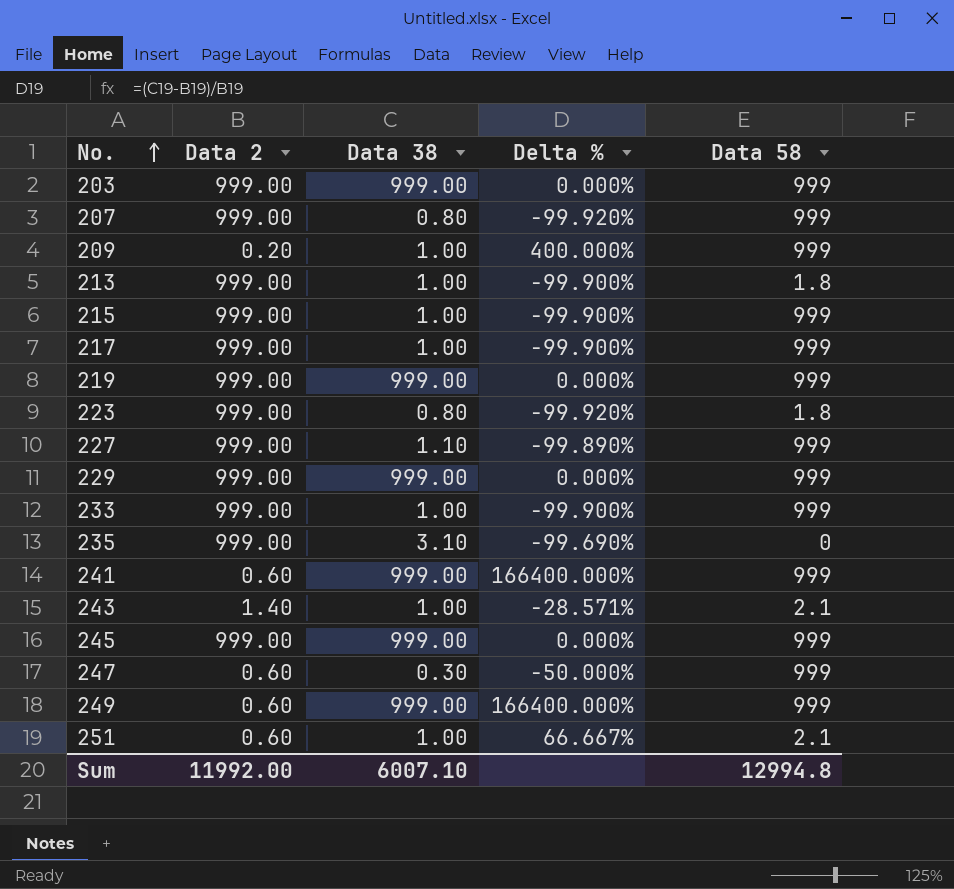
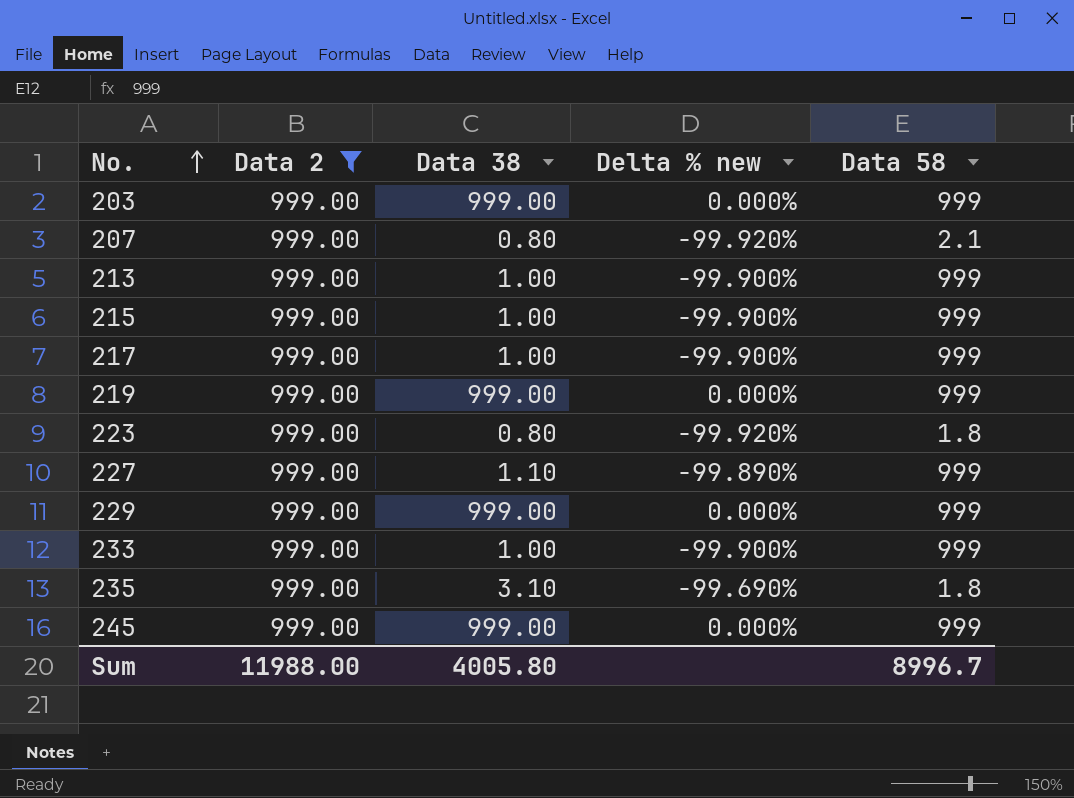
filter: none -> Data 2 = 999.00
column name: Delta % -> Delta % new
207 | Data 58: 999 -> 2.1
213 | Data 58: 1.8 -> 999
235 | Data 58: 0 -> 1.8
Sum | Data 2: 11992.00 -> 11988.00
Sum | Data 38: 6007.10 -> 4005.80
Sum | Data 58: 12994.8 -> 8996.7

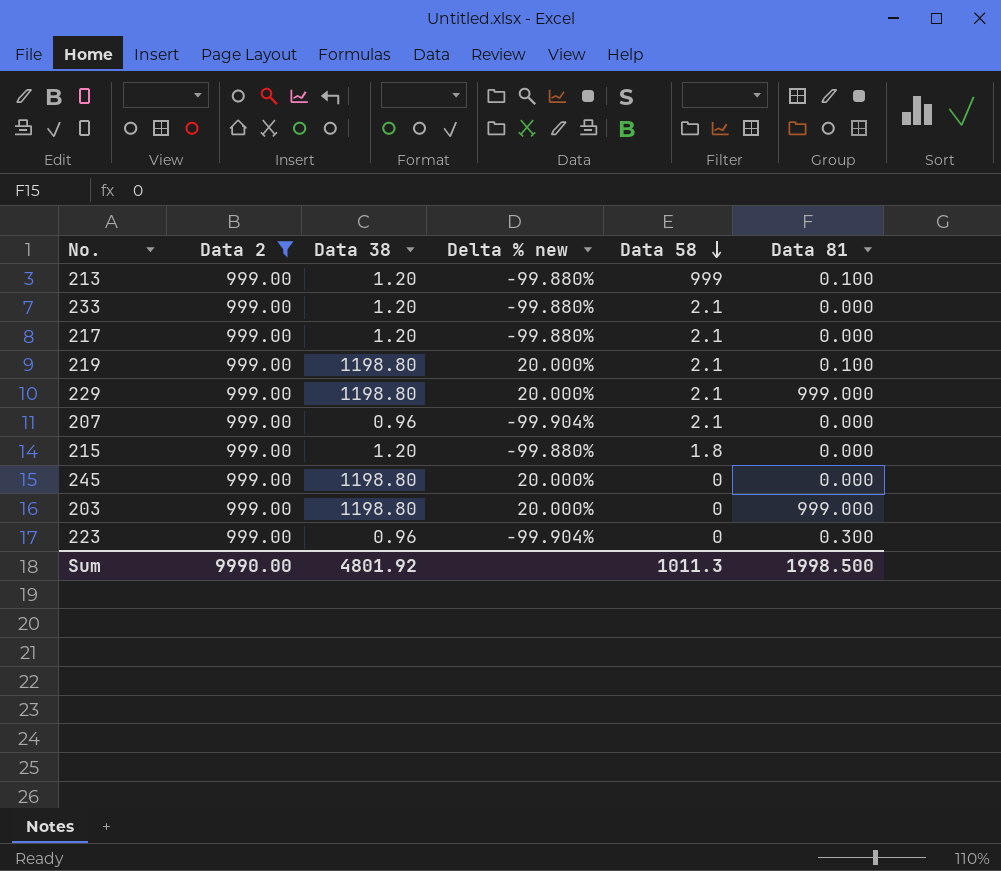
row order: No. ascending -> Data 58 descending
column Data 81 | position: none -> 6
row 227: 999.00 | 1.10 | -99.890% | 999 -> none
row 235: 999.00 | 3.10 | -99.690% | 1.8 -> none
213 | Data 38: 1.00 -> 1.20
213 | Delta % new: -99.900% -> -99.880%
233 | Data 38: 1.00 -> 1.20
233 | Delta % new: -99.900% -> -99.880%
233 | Data 58: 999 -> 2.1
217 | Data 38: 1.00 -> 1.20
217 | Delta % new: -99.900% -> -99.880%
217 | Data 58: 999 -> 2.1
219 | Data 38: 999.00 -> 1198.80
219 | Delta % new: 0.000% -> 20.000%
219 | Data 58: 999 -> 2.1
229 | Data 38: 999.00 -> 1198.80
229 | Delta % new: 0.000% -> 20.000%
229 | Data 58: 999 -> 2.1
207 | Data 38: 0.80 -> 0.96
207 | Delta % new: -99.920% -> -99.904%
215 | Data 38: 1.00 -> 1.20
215 | Delta % new: -99.900% -> -99.880%
215 | Data 58: 999 -> 1.8
245 | Data 38: 999.00 -> 1198.80
245 | Delta % new: 0.000% -> 20.000%
245 | Data 58: 999 -> 0
203 | Data 38: 999.00 -> 1198.80
203 | Delta % new: 0.000% -> 20.000%
203 | Data 58: 999 -> 0
223 | Data 38: 0.80 -> 0.96
223 | Delta % new: -99.920% -> -99.904%
223 | Data 58: 1.8 -> 0
Sum | Data 2: 11988.00 -> 9990.00
Sum | Data 38: 4005.80 -> 4801.92
Sum | Data 58: 8996.7 -> 1011.3

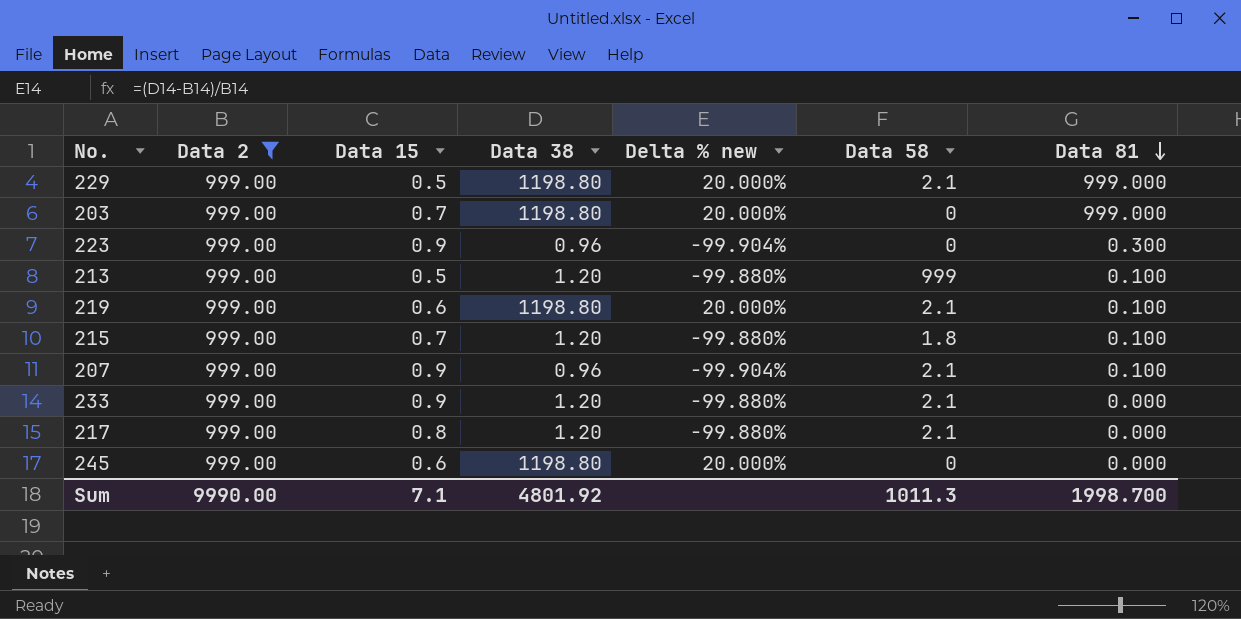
row order: Data 58 descending -> Data 81 descending
column Data 15 | position: none -> 3
215 | Data 81: 0.000 -> 0.100
207 | Data 81: 0.000 -> 0.100
Sum | Data 81: 1998.500 -> 1998.700

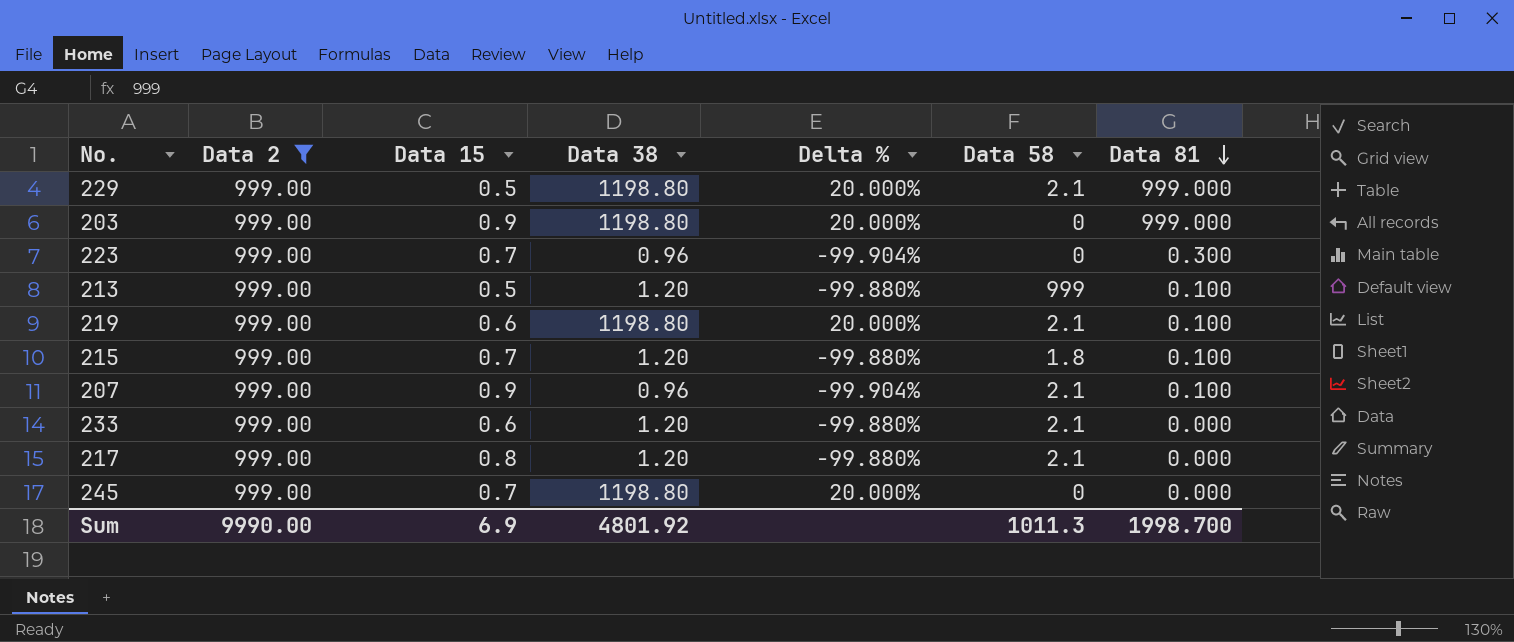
column name: Delta % new -> Delta %
203 | Data 15: 0.7 -> 0.9
223 | Data 15: 0.9 -> 0.7
233 | Data 15: 0.9 -> 0.6
245 | Data 15: 0.6 -> 0.7
Sum | Data 15: 7.1 -> 6.9

